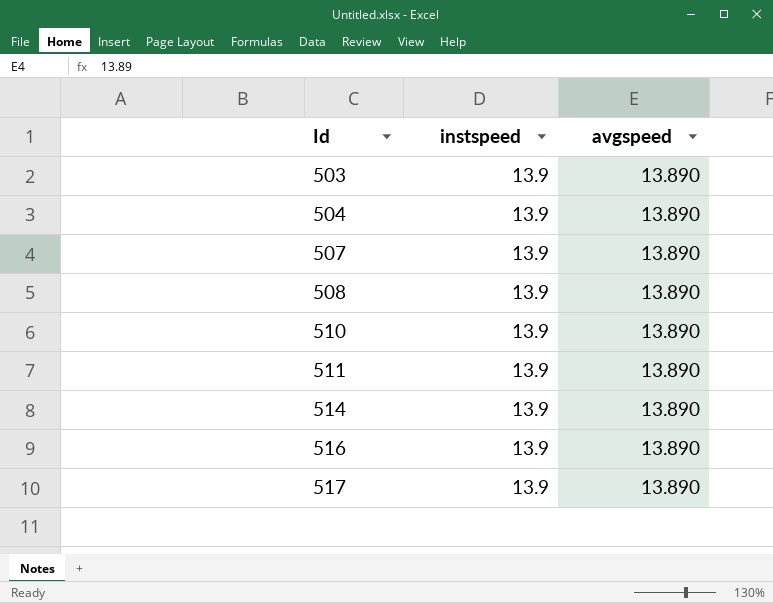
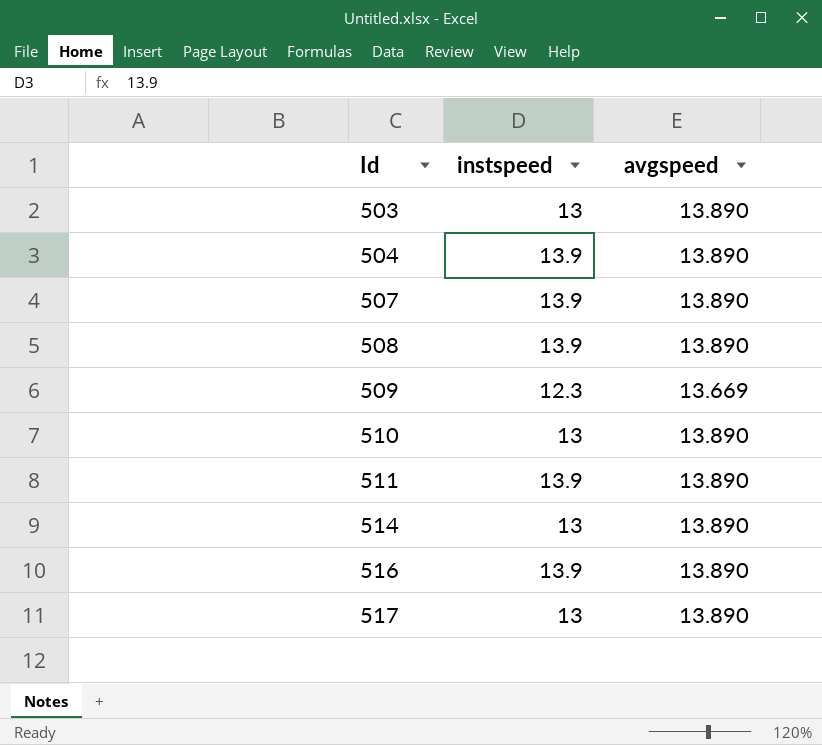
503 | instspeed: 13.9 -> 13
row 509: none -> 12.3 | 13.669
510 | instspeed: 13.9 -> 13
514 | instspeed: 13.9 -> 13
517 | instspeed: 13.9 -> 13

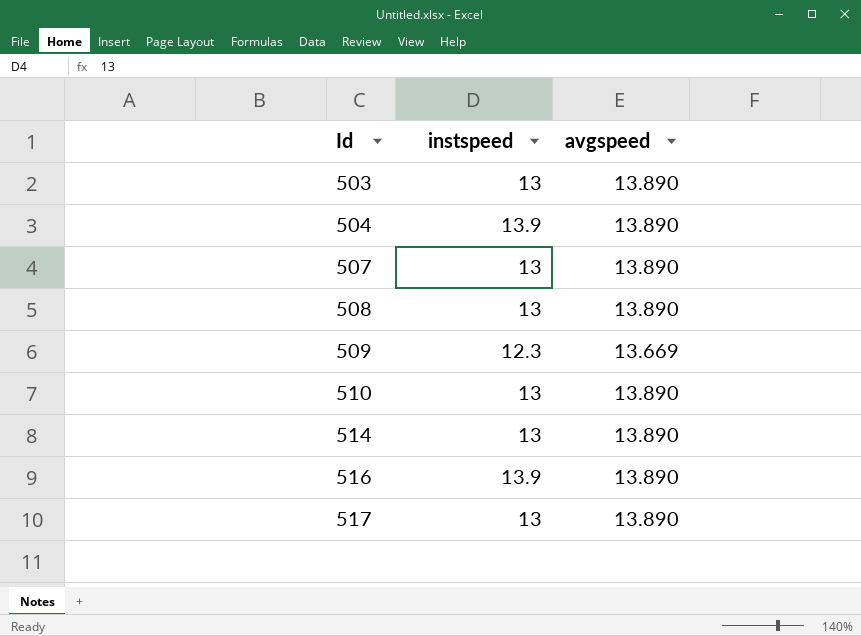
row 511: 13.9 | 13.890 -> none
507 | instspeed: 13.9 -> 13
508 | instspeed: 13.9 -> 13

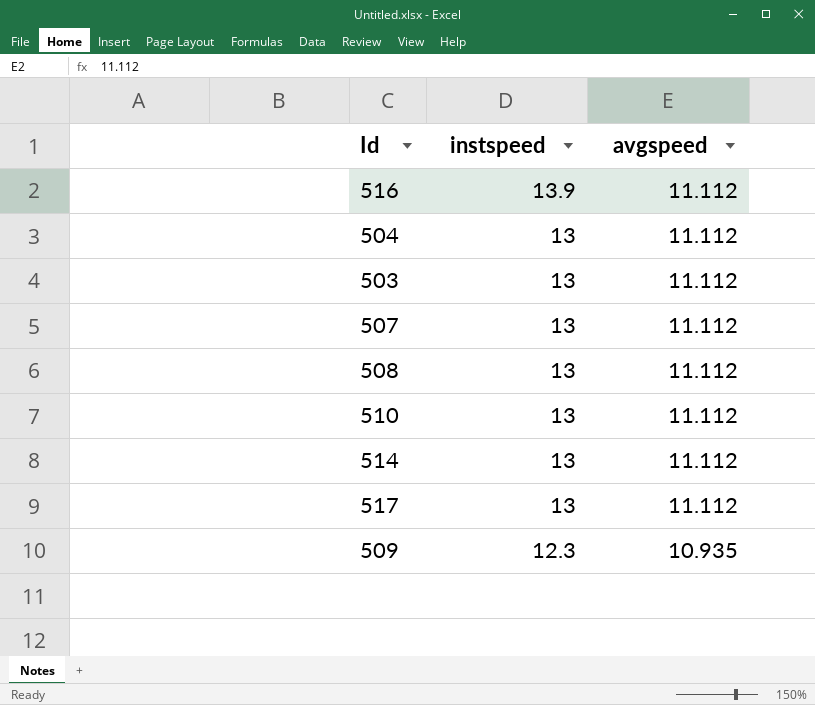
row order: Id ascending -> instspeed descending
516 | avgspeed: 13.890 -> 11.112
504 | instspeed: 13.9 -> 13
504 | avgspeed: 13.890 -> 11.112
503 | avgspeed: 13.890 -> 11.112
507 | avgspeed: 13.890 -> 11.112
508 | avgspeed: 13.890 -> 11.112
510 | avgspeed: 13.890 -> 11.112
514 | avgspeed: 13.890 -> 11.112
517 | avgspeed: 13.890 -> 11.112
509 | avgspeed: 13.669 -> 10.935

